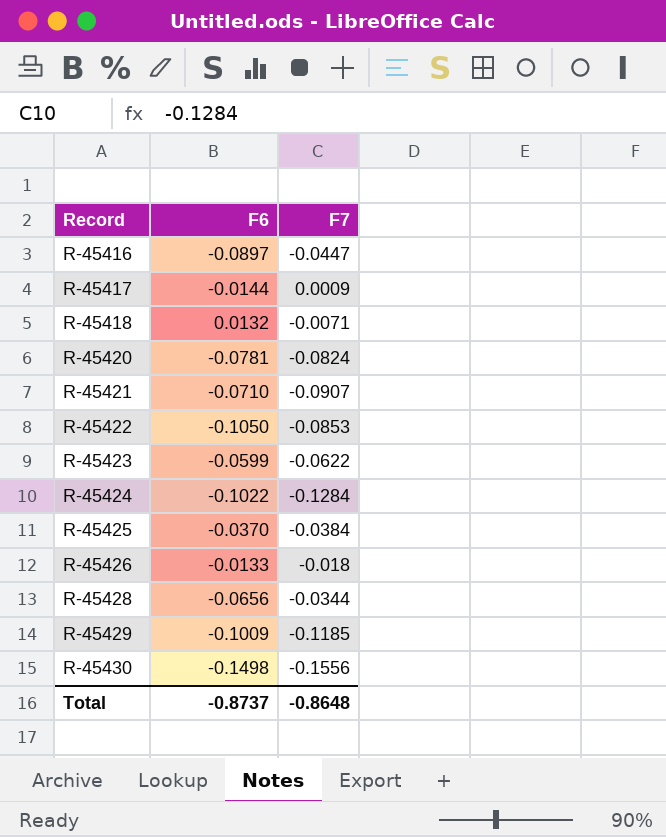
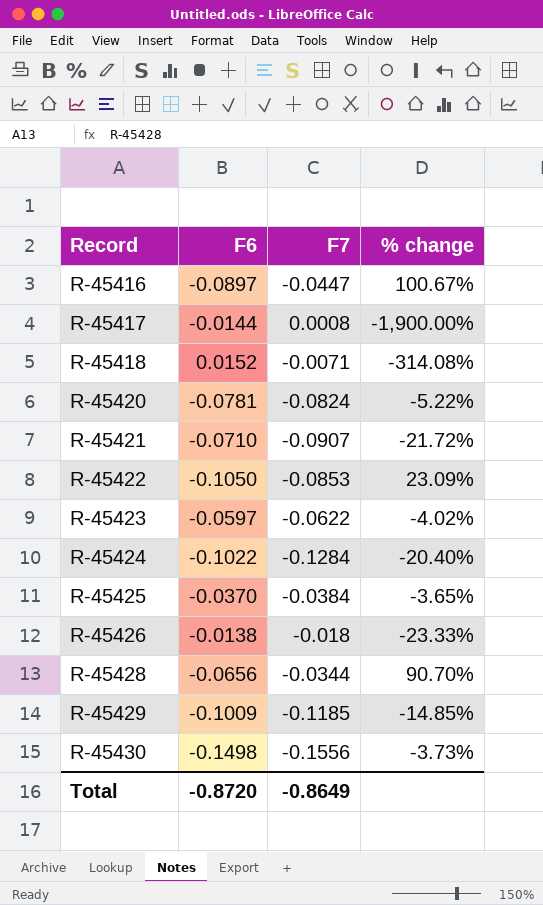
column % change | formula: none -> ([F6] - [F7]) / [F7]
R-45417 | F7: 0.0009 -> 0.0008
R-45418 | F6: 0.0132 -> 0.0152
R-45423 | F6: -0.0599 -> -0.0597
R-45426 | F6: -0.0133 -> -0.0138
Total | F6: -0.8737 -> -0.8720
Total | F7: -0.8648 -> -0.8649

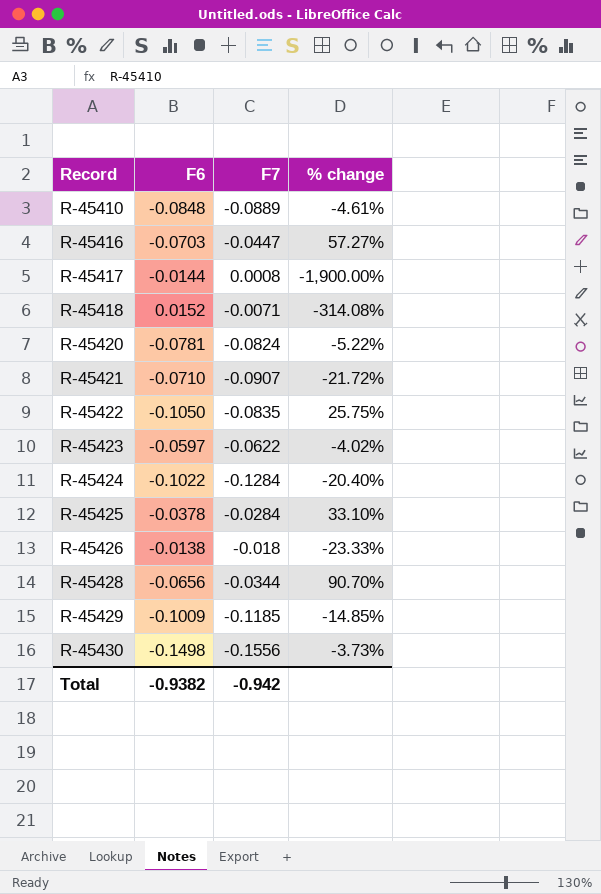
row R-45410: none -> -0.0848 | -0.0889 | -4.61%
R-45416 | F6: -0.0897 -> -0.0703
R-45416 | % change: 100.67% -> 57.27%
R-45422 | F7: -0.0853 -> -0.0835
R-45422 | % change: 23.09% -> 25.75%
R-45425 | F6: -0.0370 -> -0.0378
R-45425 | F7: -0.0384 -> -0.0284
R-45425 | % change: -3.65% -> 33.10%
Total | F6: -0.8720 -> -0.9382
Total | F7: -0.8649 -> -0.942

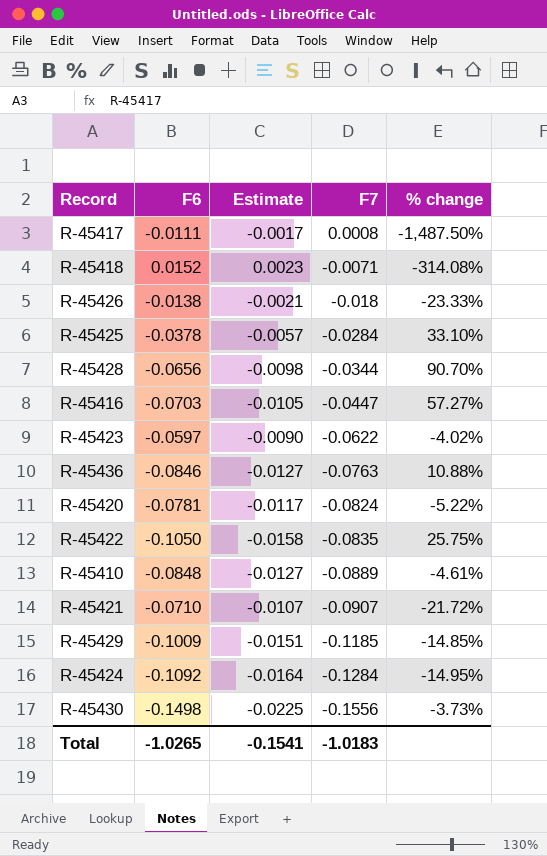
row order: Record ascending -> F7 descending
column Estimate | formula: none -> [F6] * 0.15
R-45417 | F6: -0.0144 -> -0.0111
R-45417 | % change: -1,900.00% -> -1,487.50%
row R-45436: none -> -0.0846 | -0.0127 | -0.0763 | 10.88%
R-45424 | F6: -0.1022 -> -0.1092
R-45424 | % change: -20.40% -> -14.95%
Total | F6: -0.9382 -> -1.0265
Total | F7: -0.942 -> -1.0183

